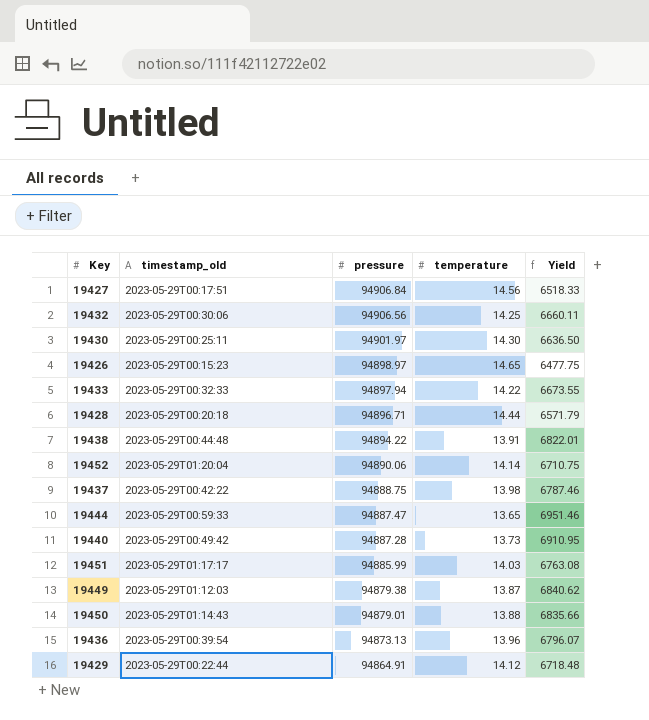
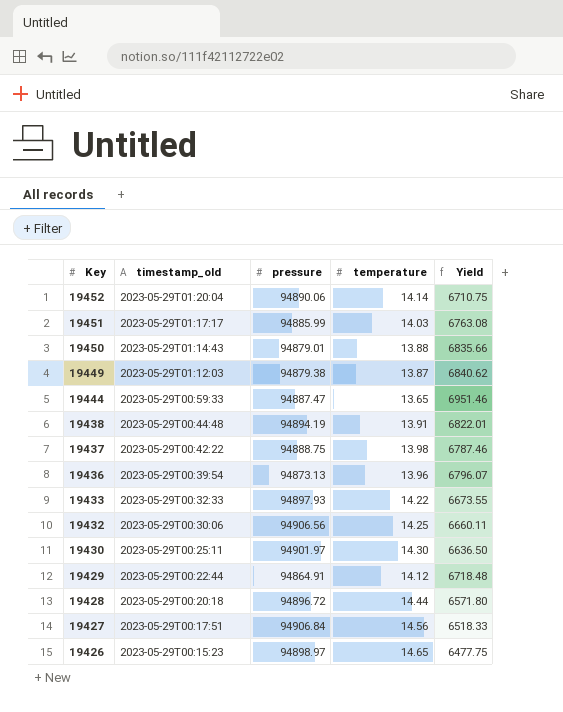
row order: pressure descending -> Key descending
row 19440: 2023-05-29T00:49:42 | 94887.28 | 13.73 | 6910.95 -> none
19438 | pressure: 94894.22 -> 94894.19
19433 | pressure: 94897.94 -> 94897.93
19428 | pressure: 94896.71 -> 94896.72
19428 | Yield: 6571.79 -> 6571.80

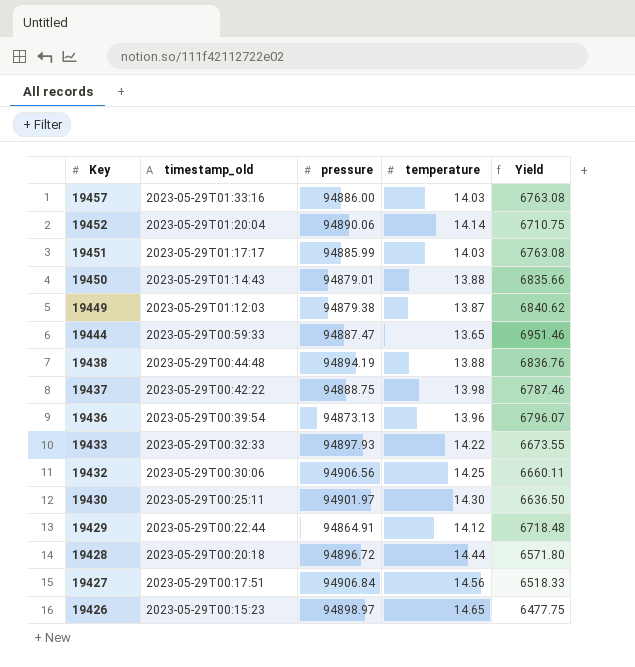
row 19457: none -> 2023-05-29T01:33:16 | 94886.00 | 14.03 | 6763.08
19438 | temperature: 13.91 -> 13.88
19438 | Yield: 6822.01 -> 6836.76

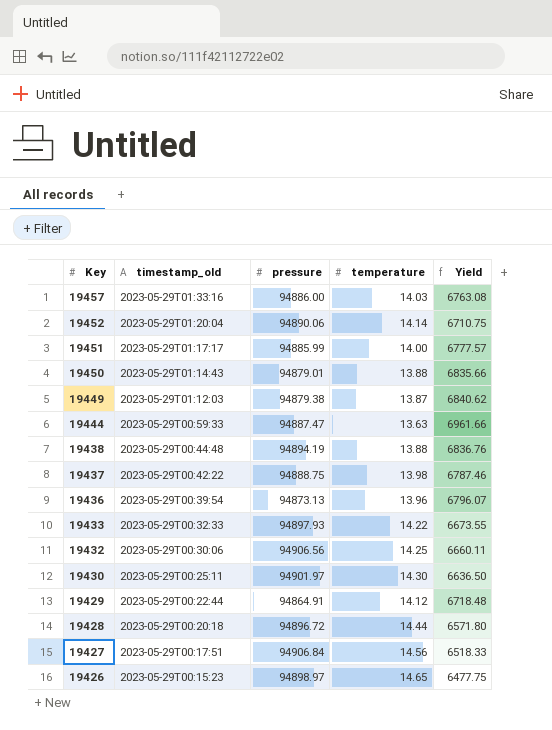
19451 | temperature: 14.03 -> 14.00
19451 | Yield: 6763.08 -> 6777.57
19444 | temperature: 13.65 -> 13.63
19444 | Yield: 6951.46 -> 6961.66

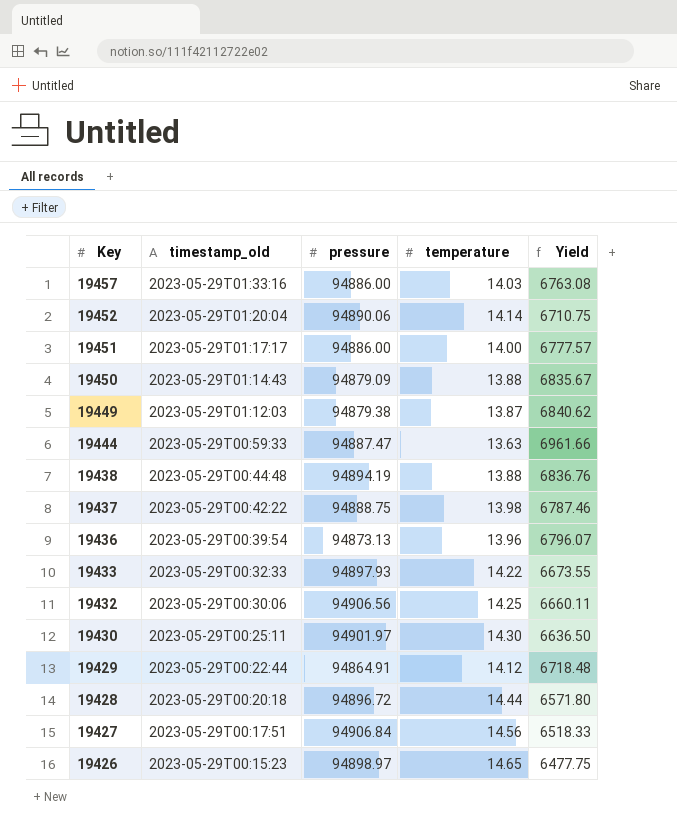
19451 | pressure: 94885.99 -> 94886.00
19450 | pressure: 94879.01 -> 94879.09
19450 | Yield: 6835.66 -> 6835.67

